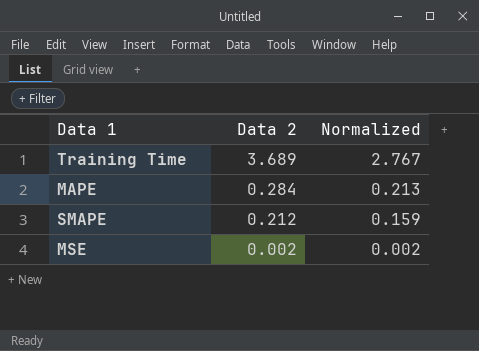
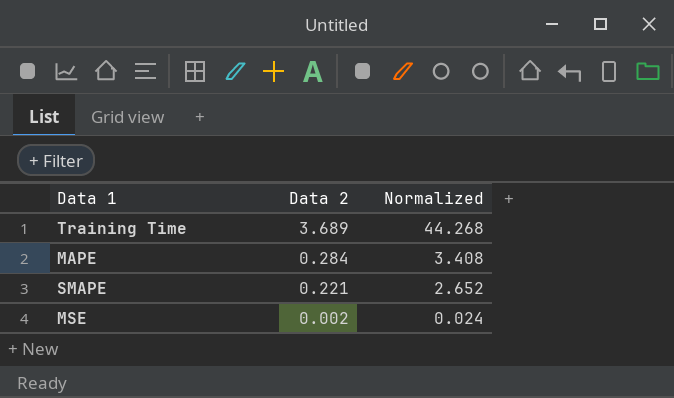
column Normalized | formula: [Data 2] * 0.75 -> [Data 2] * 12
SMAPE | Data 2: 0.212 -> 0.221

